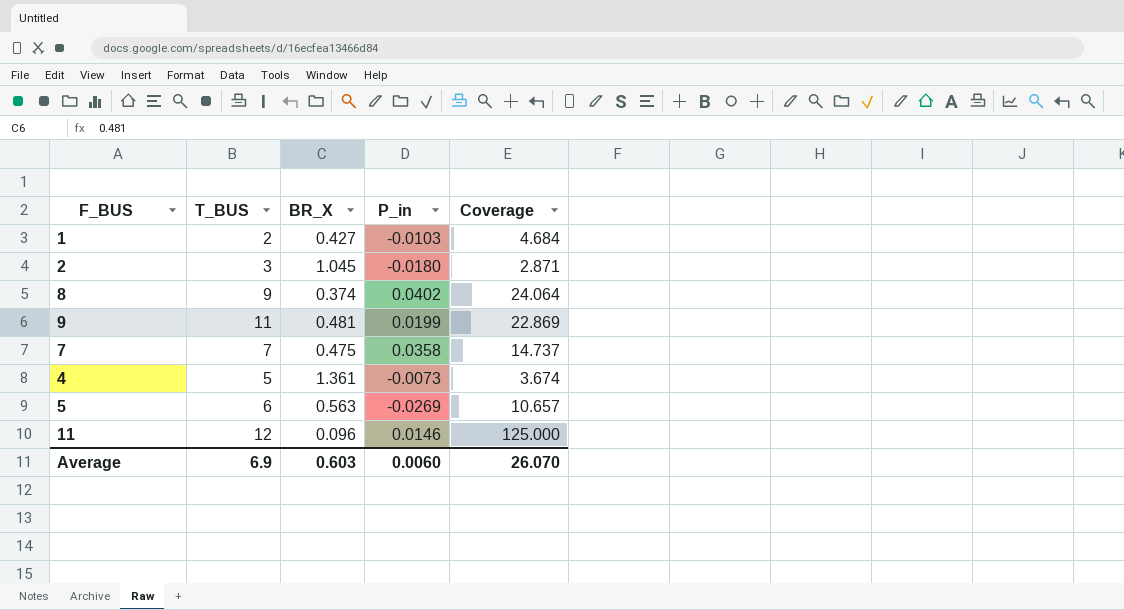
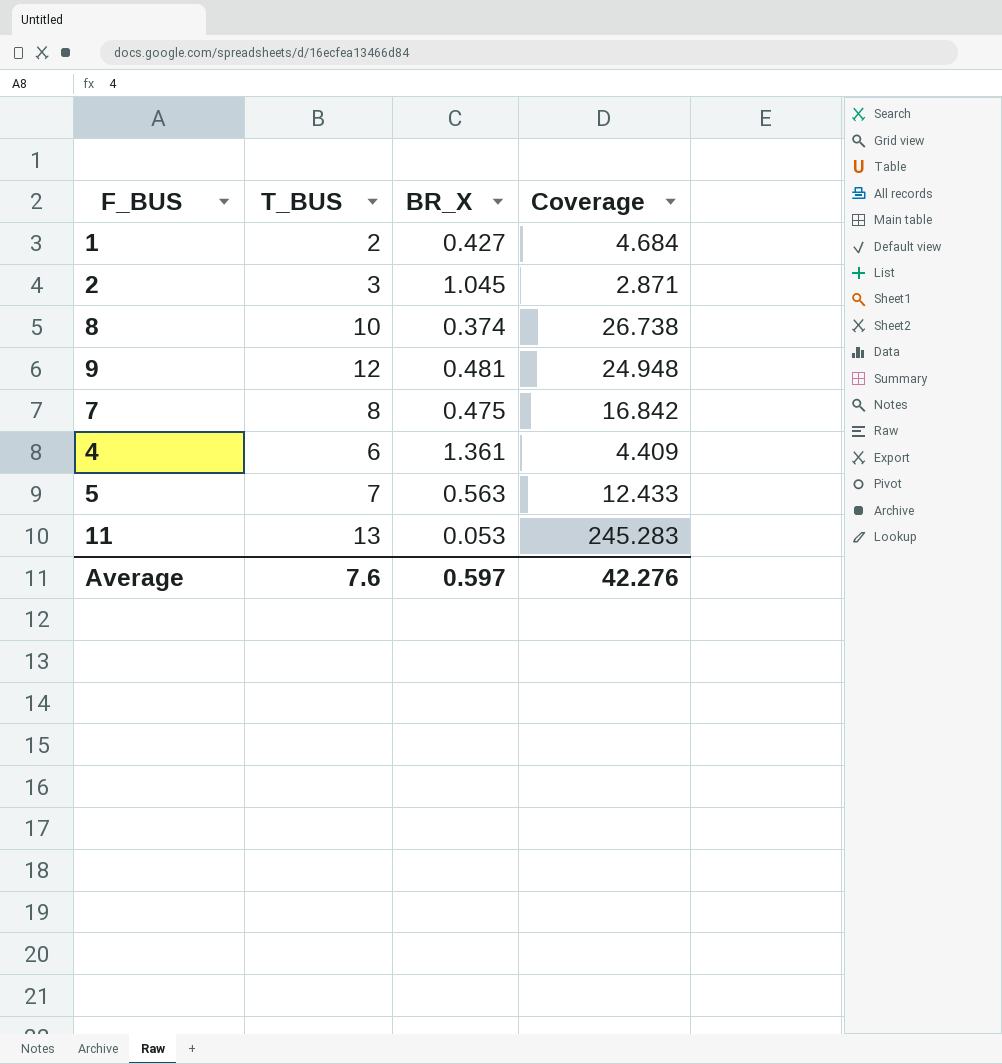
column P_in | position: 4 -> none
8 | T_BUS: 9 -> 10
8 | Coverage: 24.064 -> 26.738
9 | T_BUS: 11 -> 12
9 | Coverage: 22.869 -> 24.948
7 | T_BUS: 7 -> 8
7 | Coverage: 14.737 -> 16.842
4 | T_BUS: 5 -> 6
4 | Coverage: 3.674 -> 4.409
5 | T_BUS: 6 -> 7
5 | Coverage: 10.657 -> 12.433
11 | T_BUS: 12 -> 13
11 | BR_X: 0.096 -> 0.053
11 | Coverage: 125.000 -> 245.283
Average | T_BUS: 6.9 -> 7.6
Average | BR_X: 0.603 -> 0.597
Average | Coverage: 26.070 -> 42.276

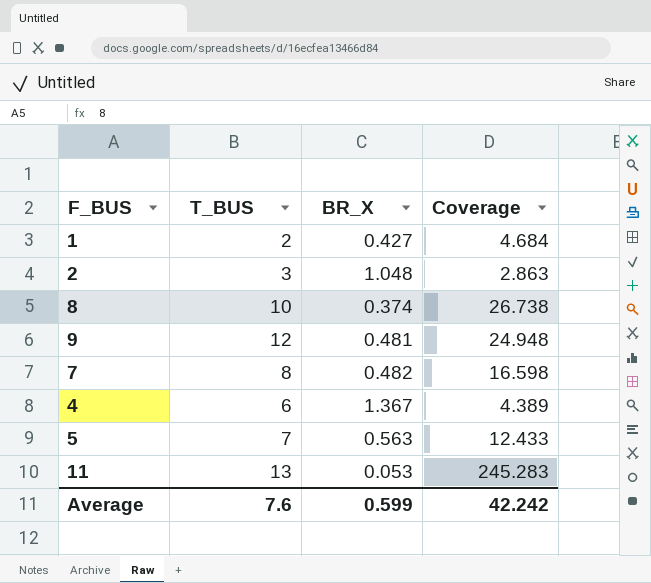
2 | BR_X: 1.045 -> 1.048
2 | Coverage: 2.871 -> 2.863
7 | BR_X: 0.475 -> 0.482
7 | Coverage: 16.842 -> 16.598
4 | BR_X: 1.361 -> 1.367
4 | Coverage: 4.409 -> 4.389
Average | BR_X: 0.597 -> 0.599
Average | Coverage: 42.276 -> 42.242

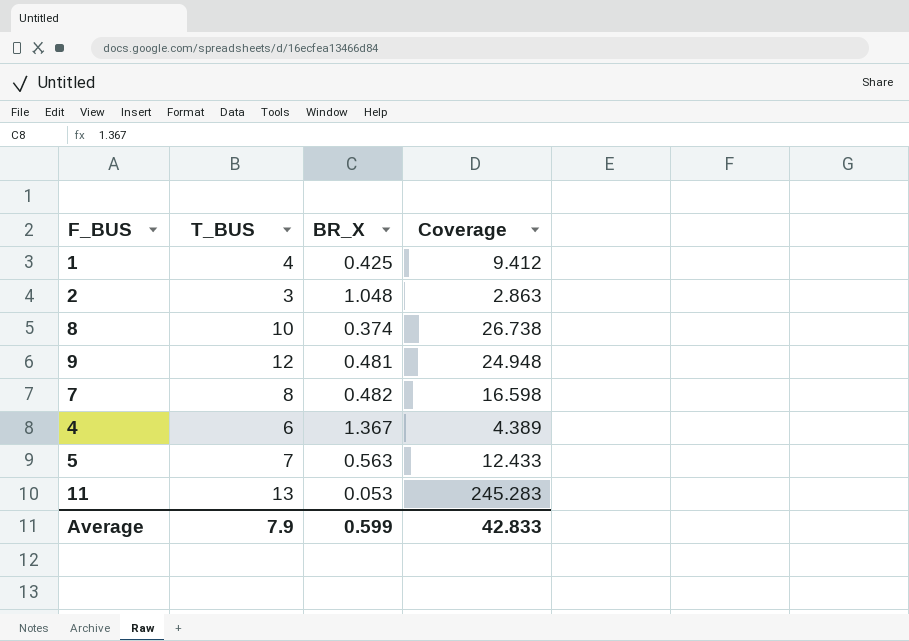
1 | T_BUS: 2 -> 4
1 | BR_X: 0.427 -> 0.425
1 | Coverage: 4.684 -> 9.412
Average | T_BUS: 7.6 -> 7.9
Average | Coverage: 42.242 -> 42.833

